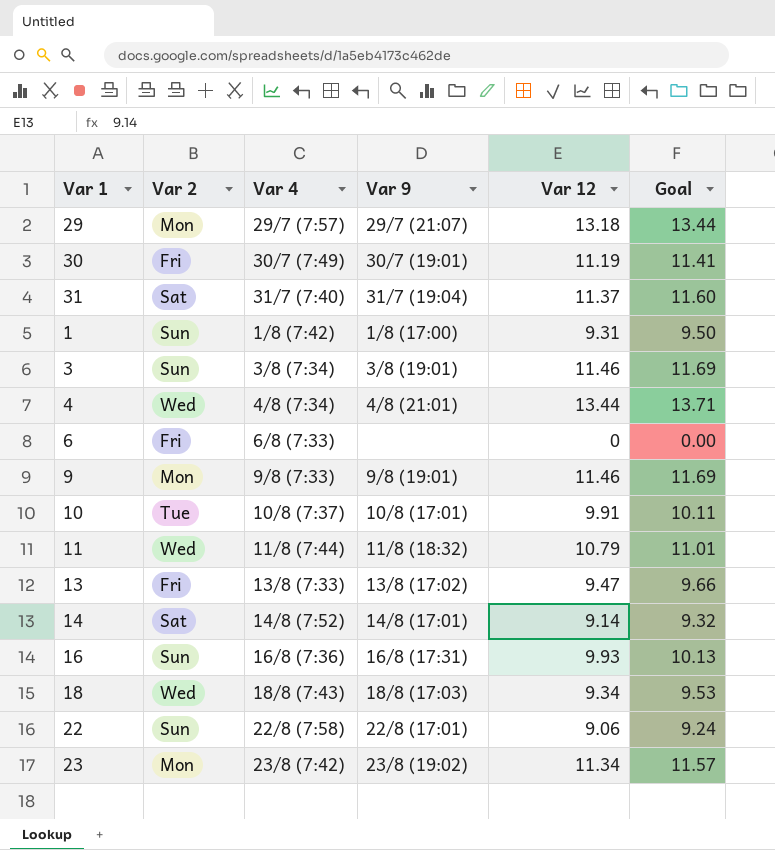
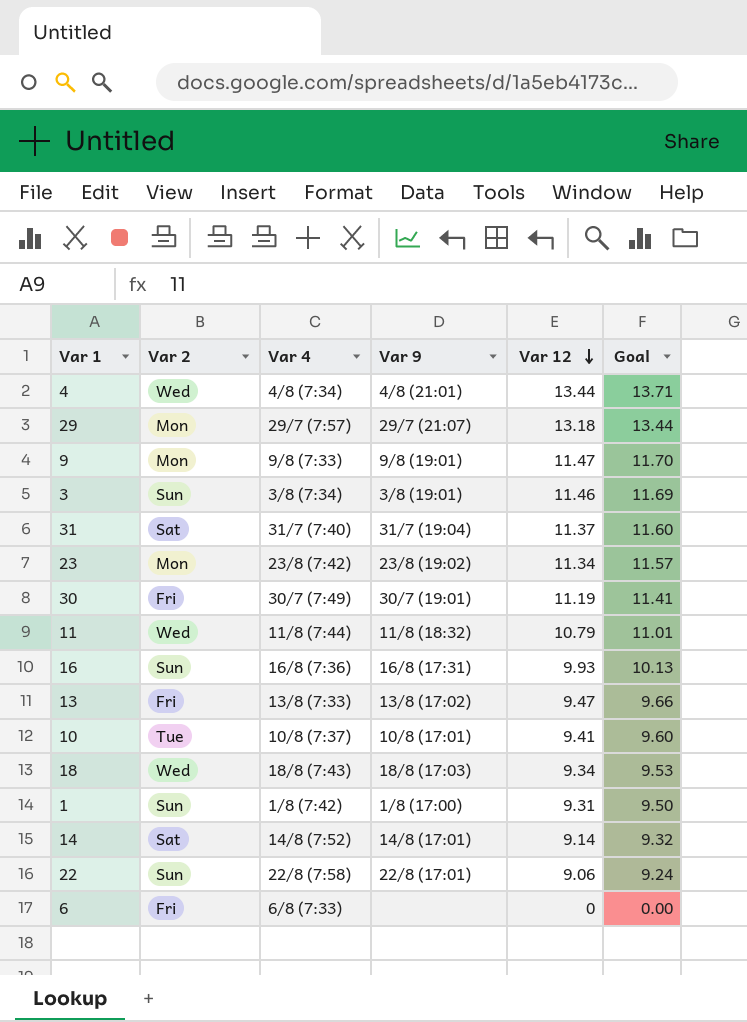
row order: none -> Var 12 descending
9 | Var 12: 11.46 -> 11.47
9 | Goal: 11.69 -> 11.70
10 | Var 12: 9.91 -> 9.41
10 | Goal: 10.11 -> 9.60

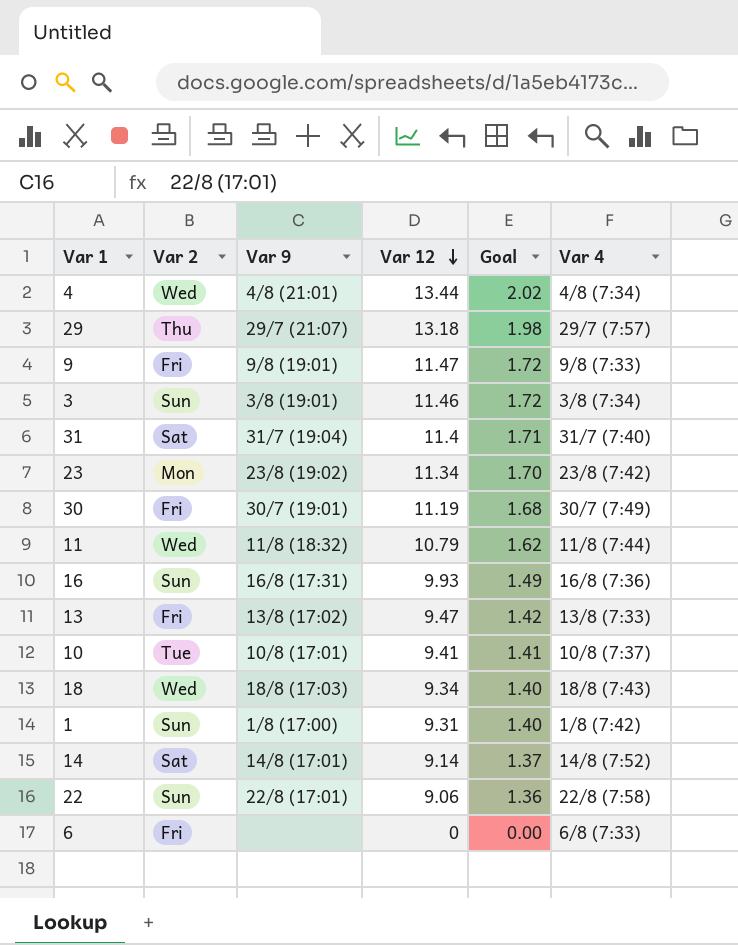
column Goal | formula: [Var 12] * 1.02 -> [Var 12] * 0.15
column Var 4 | position: 3 -> 6
29 | Var 2: Mon -> Thu
9 | Var 2: Mon -> Fri
31 | Var 12: 11.37 -> 11.4

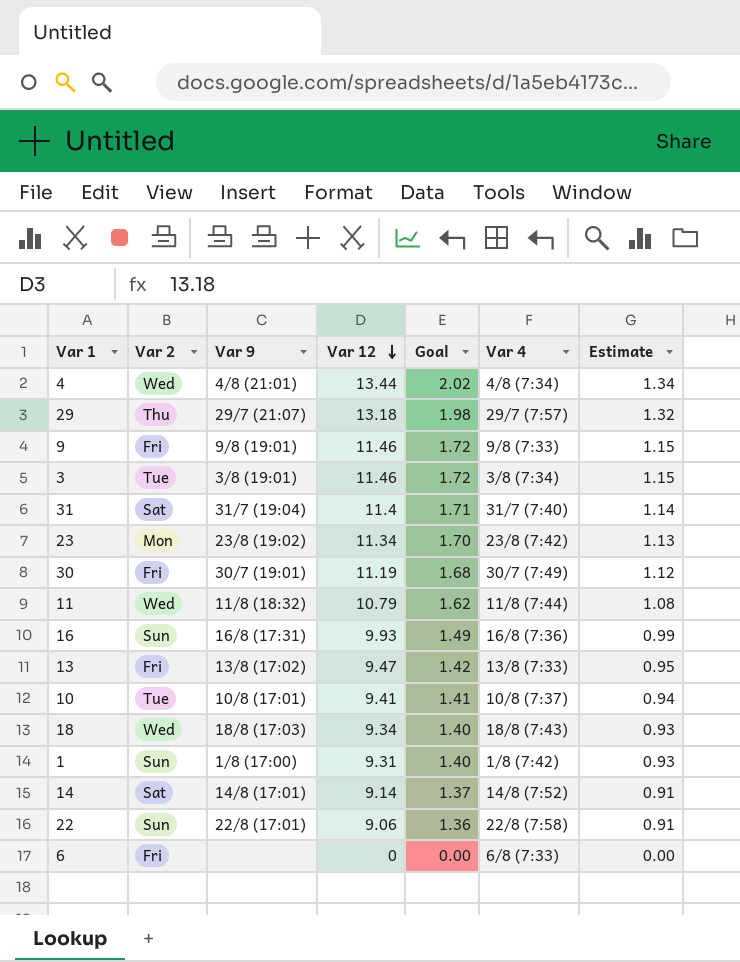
column Estimate | formula: none -> [Var 12] * 0.1
9 | Var 12: 11.47 -> 11.46
3 | Var 2: Sun -> Tue

